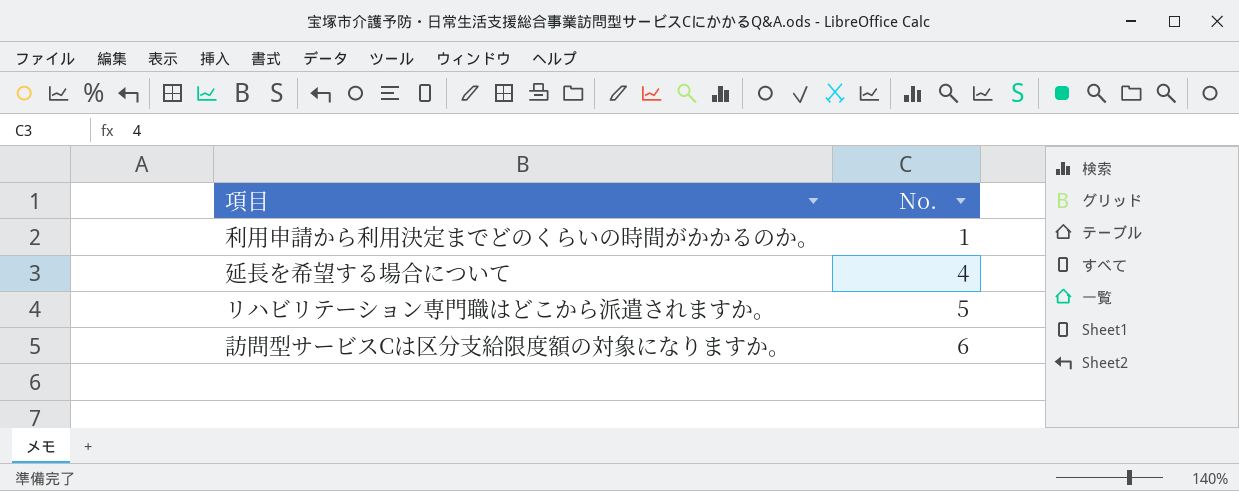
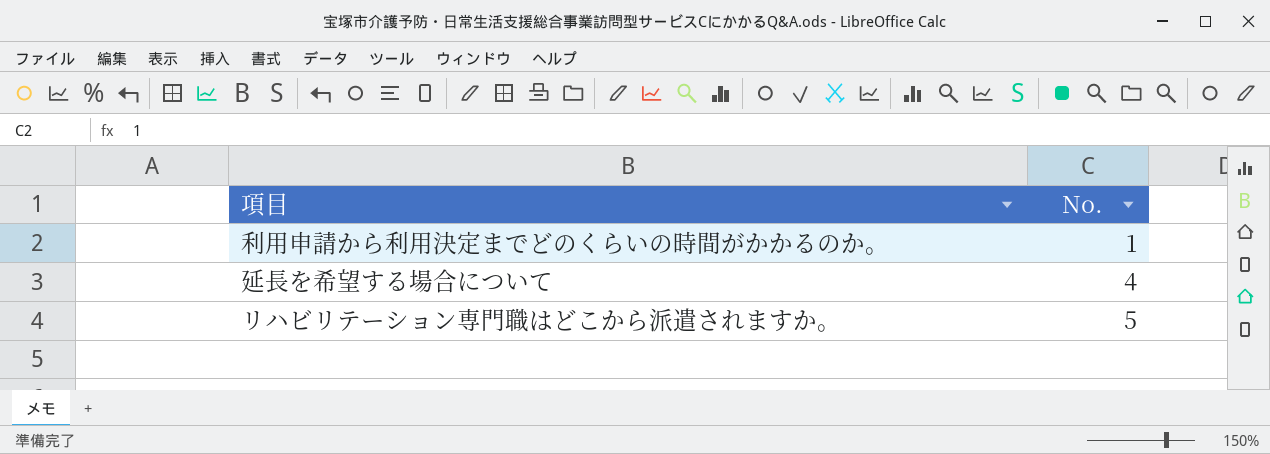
row 訪問型サービスCは区分支給限度額の対象になりますか。: 6 -> none

